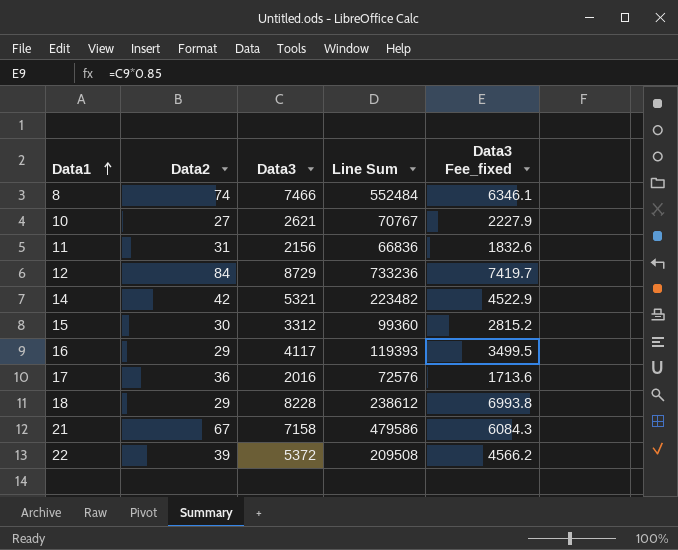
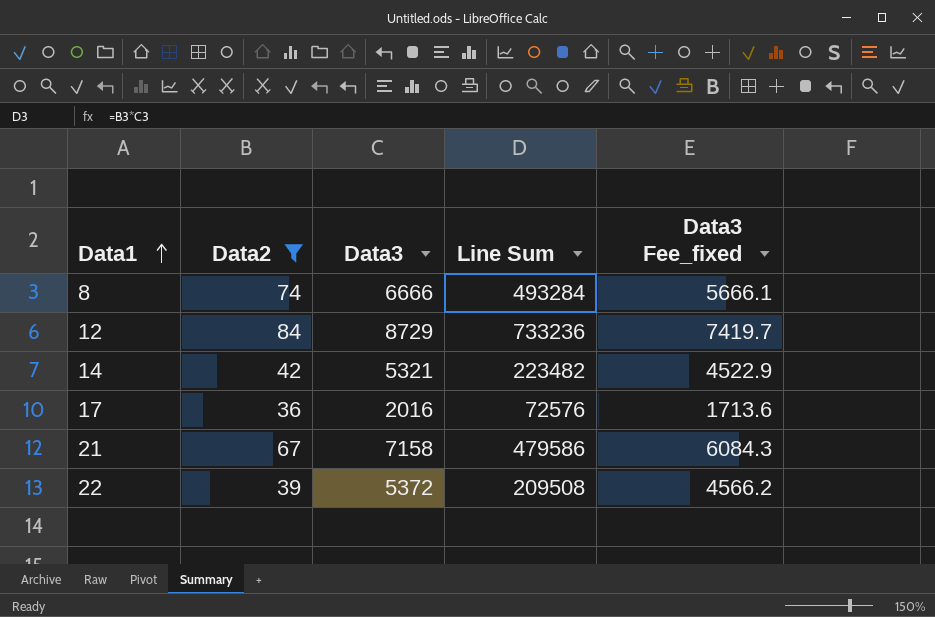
filter: none -> Data2 >= 36
8 | Data3: 7466 -> 6666
8 | Line Sum: 552484 -> 493284
8 | Data3 Fee_fixed: 6346.1 -> 5666.1

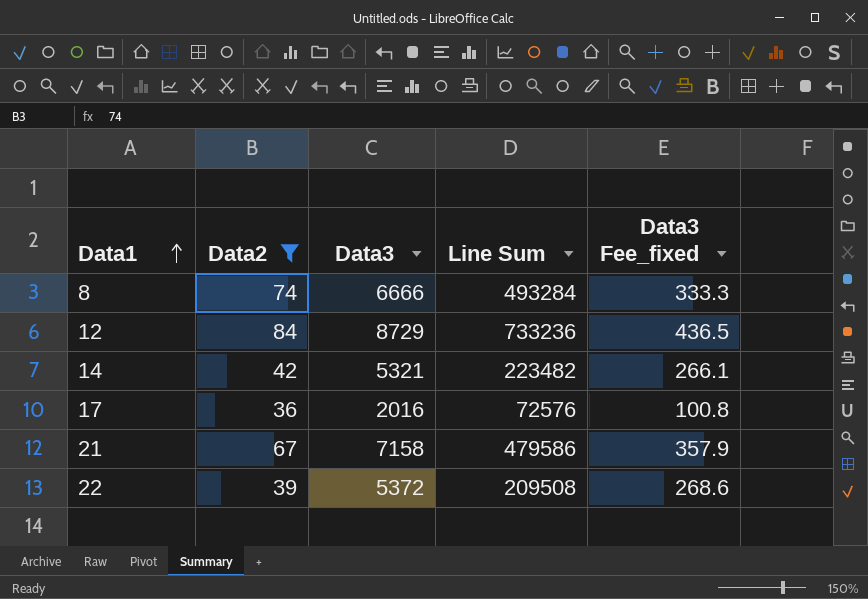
column Data3 Fee_fixed | formula: [Data3] * 0.85 -> [Data3] * 0.05

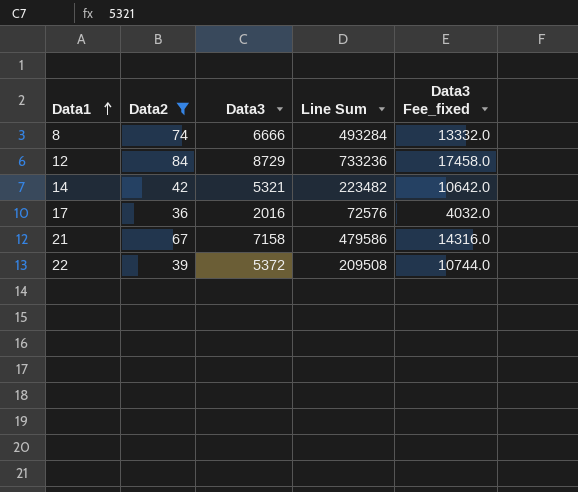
column Data3 Fee_fixed | formula: [Data3] * 0.05 -> [Data3] * 2

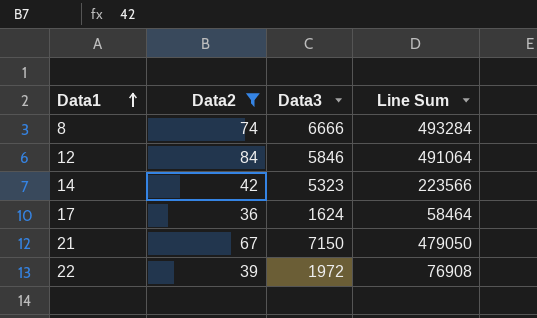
column Data3 Fee_fixed | formula: [Data3] * 2 -> none
12 | Data3: 8729 -> 5846
12 | Line Sum: 733236 -> 491064
14 | Data3: 5321 -> 5323
14 | Line Sum: 223482 -> 223566
17 | Data3: 2016 -> 1624
17 | Line Sum: 72576 -> 58464
21 | Data3: 7158 -> 7150
21 | Line Sum: 479586 -> 479050
22 | Data3: 5372 -> 1972
22 | Line Sum: 209508 -> 76908

